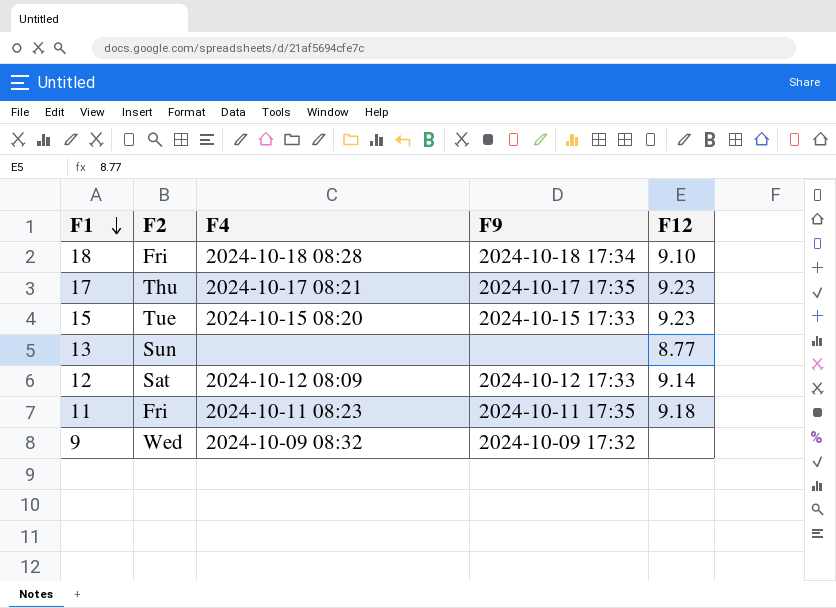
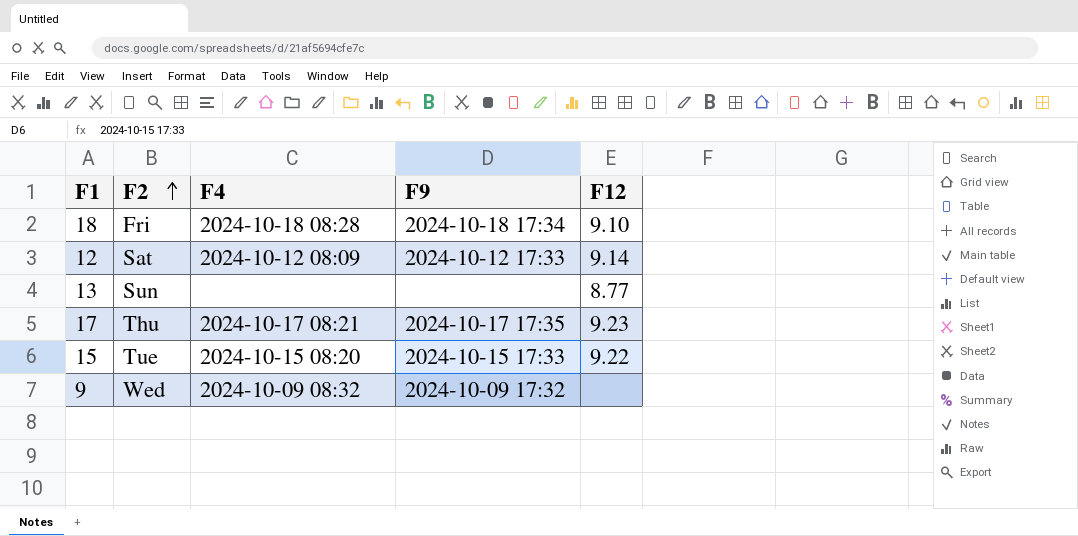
row order: F1 descending -> F2 ascending
row 11: Fri | 2024-10-11 08:23 | 2024-10-11 17:35 | 9.18 -> none
15 | F12: 9.23 -> 9.22

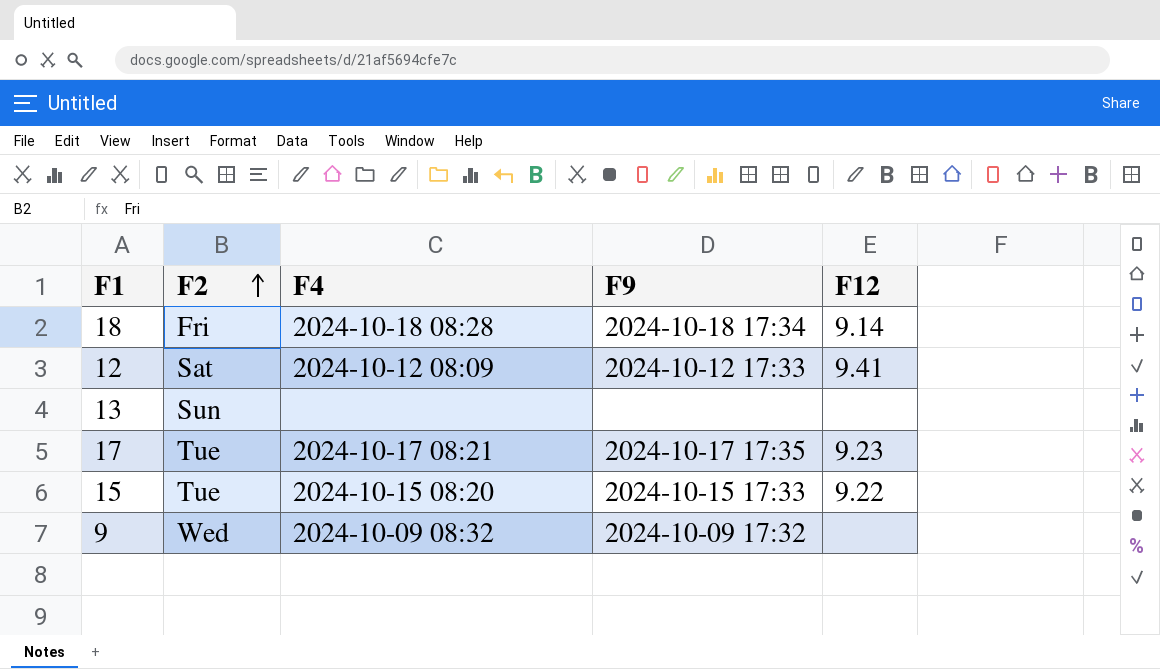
18 | F12: 9.10 -> 9.14
12 | F12: 9.14 -> 9.41
13 | F12: 8.77 -> none
17 | F2: Thu -> Tue

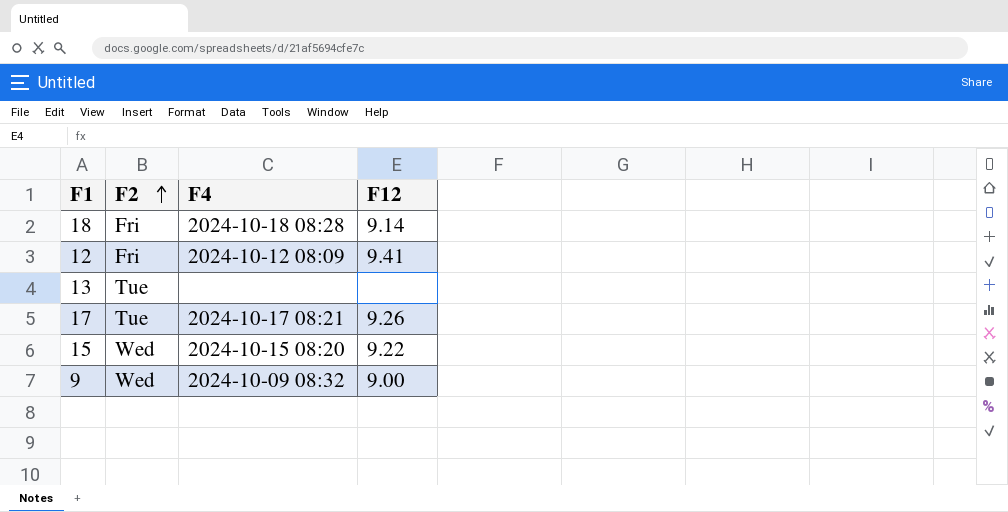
column F9 | position: 4 -> none
12 | F2: Sat -> Fri
13 | F2: Sun -> Tue
17 | F12: 9.23 -> 9.26
15 | F2: Tue -> Wed
9 | F12: none -> 9.00

